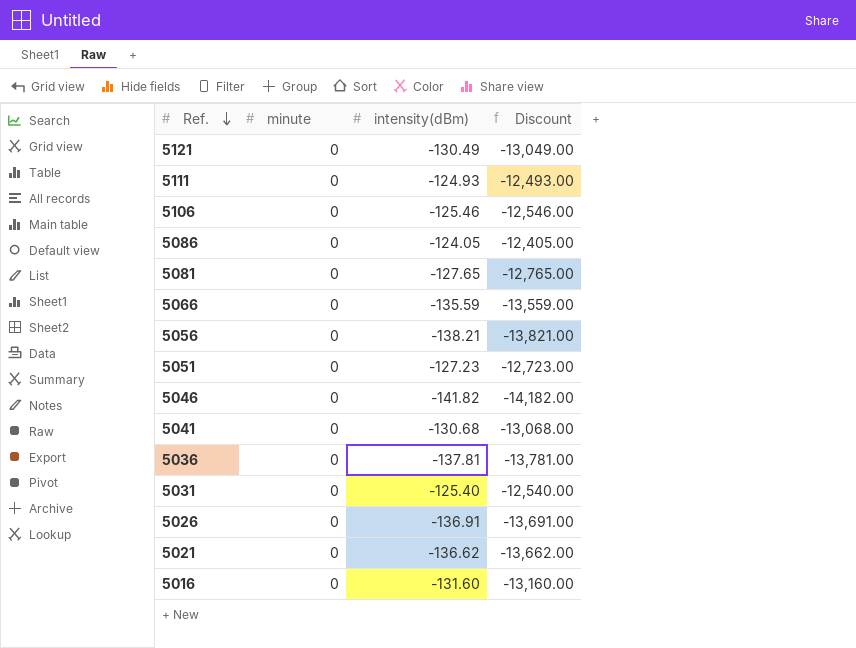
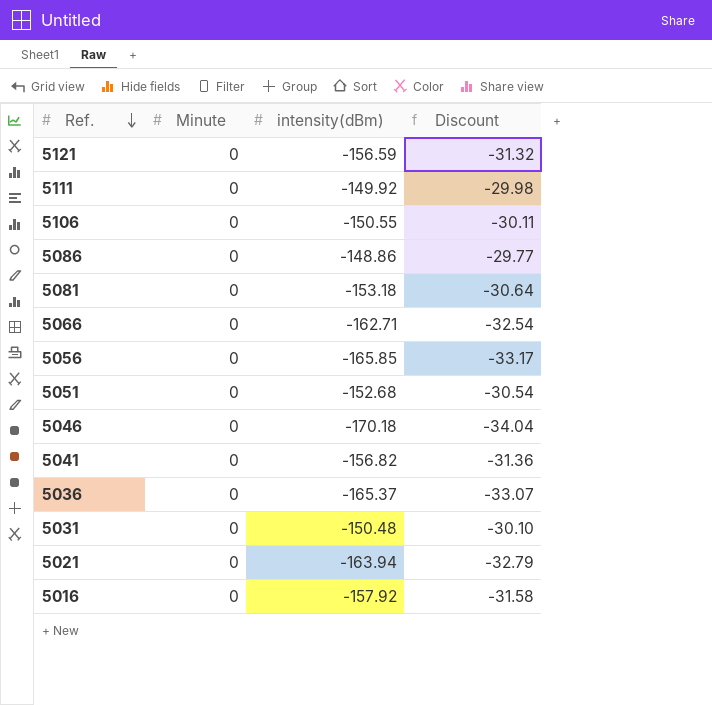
column name: minute -> Minute
column Discount | formula: [intensity(dBm)] * 100 -> [intensity(dBm)] * 0.2
row 5026: 0 | -136.91 | -13,691.00 -> none
5121 | intensity(dBm): -130.49 -> -156.59
5111 | intensity(dBm): -124.93 -> -149.92
5106 | intensity(dBm): -125.46 -> -150.55
5086 | intensity(dBm): -124.05 -> -148.86
5081 | intensity(dBm): -127.65 -> -153.18
5066 | intensity(dBm): -135.59 -> -162.71
5056 | intensity(dBm): -138.21 -> -165.85
5051 | intensity(dBm): -127.23 -> -152.68
5046 | intensity(dBm): -141.82 -> -170.18
5041 | intensity(dBm): -130.68 -> -156.82
5036 | intensity(dBm): -137.81 -> -165.37
5031 | intensity(dBm): -125.40 -> -150.48
5021 | intensity(dBm): -136.62 -> -163.94
5016 | intensity(dBm): -131.60 -> -157.92

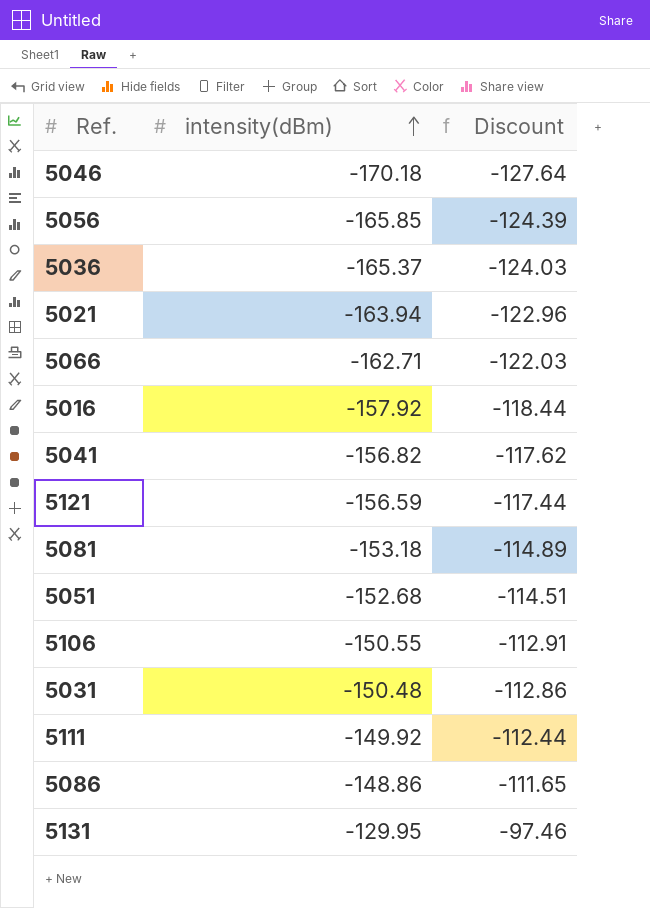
row order: Ref. descending -> intensity(dBm) ascending
column Minute | position: 2 -> none
column Discount | formula: [intensity(dBm)] * 0.2 -> [intensity(dBm)] * 0.75
row 5131: none -> -129.95 | -97.46

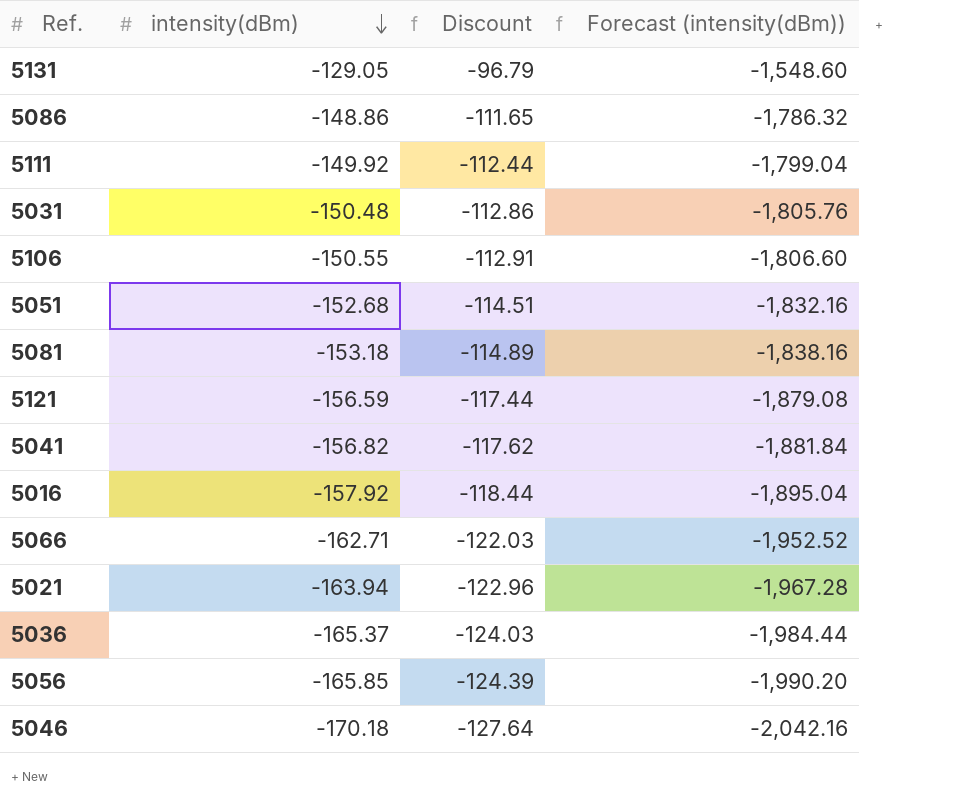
row order: intensity(dBm) ascending -> intensity(dBm) descending
column Forecast (intensity(dBm)) | formula: none -> [intensity(dBm)] * 12
5131 | intensity(dBm): -129.95 -> -129.05
5131 | Discount: -97.46 -> -96.79

